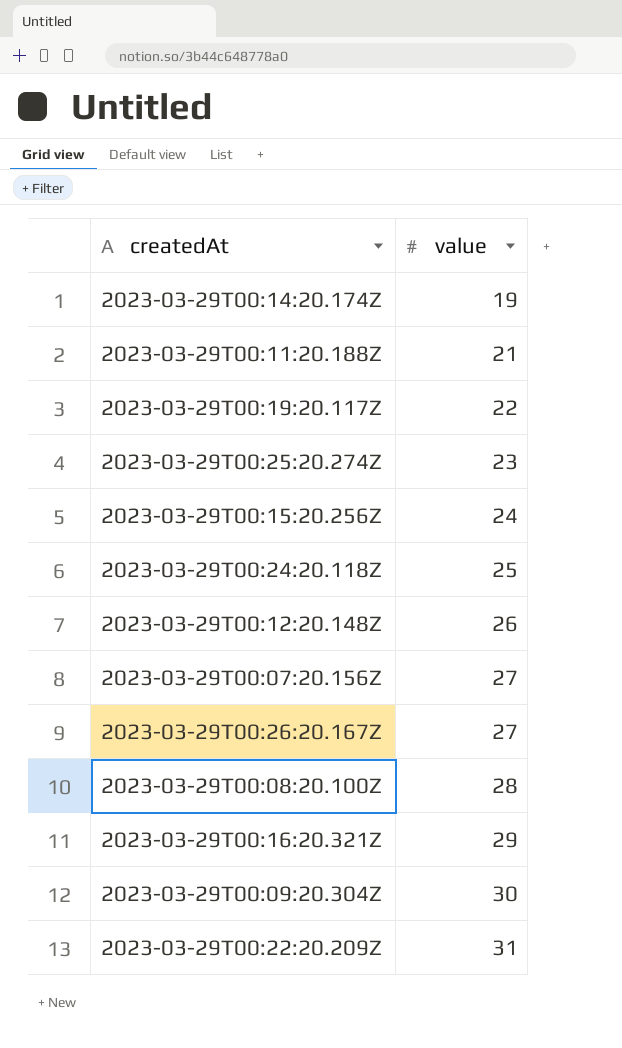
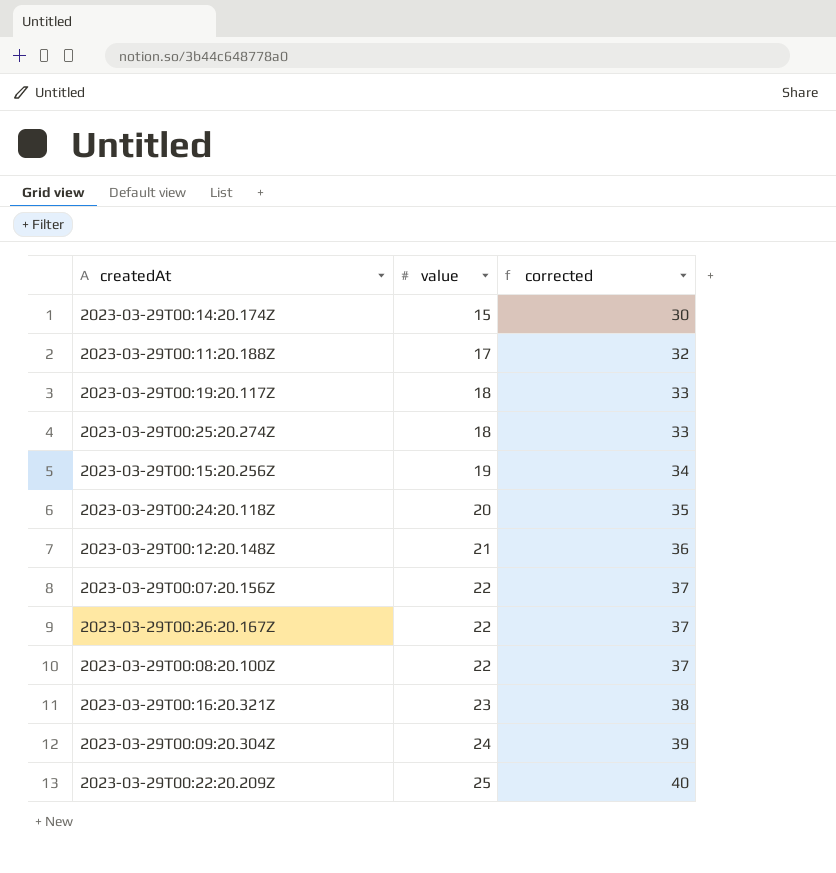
column corrected | formula: none -> [value] + 15
2023-03-29T00:14:20.174Z | value: 19 -> 15
2023-03-29T00:11:20.188Z | value: 21 -> 17
2023-03-29T00:19:20.117Z | value: 22 -> 18
2023-03-29T00:25:20.274Z | value: 23 -> 18
2023-03-29T00:15:20.256Z | value: 24 -> 19
2023-03-29T00:24:20.118Z | value: 25 -> 20
2023-03-29T00:12:20.148Z | value: 26 -> 21
2023-03-29T00:07:20.156Z | value: 27 -> 22
2023-03-29T00:26:20.167Z | value: 27 -> 22
2023-03-29T00:08:20.100Z | value: 28 -> 22
2023-03-29T00:16:20.321Z | value: 29 -> 23
2023-03-29T00:09:20.304Z | value: 30 -> 24
2023-03-29T00:22:20.209Z | value: 31 -> 25

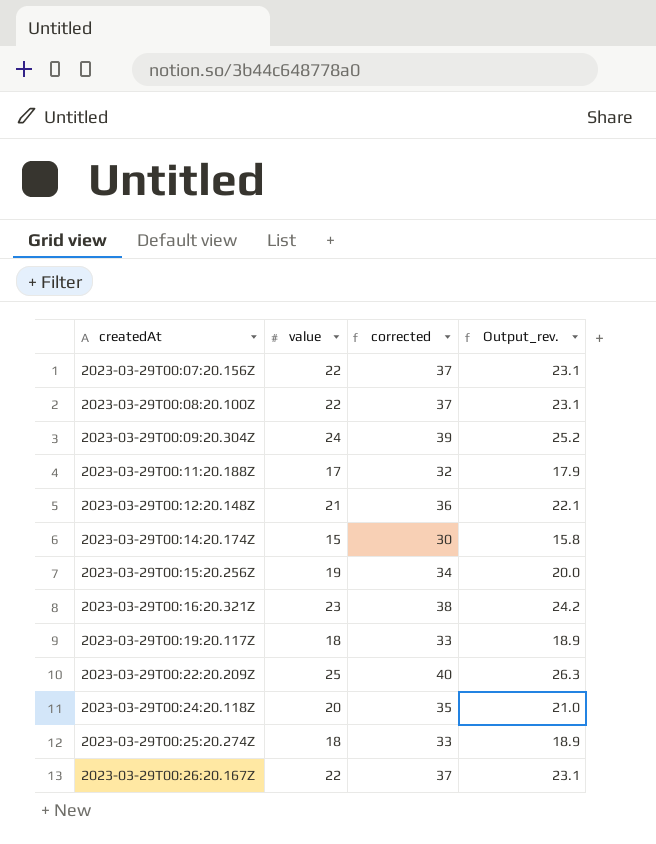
row order: value ascending -> createdAt ascending
column Output_rev. | formula: none -> [value] * 1.05

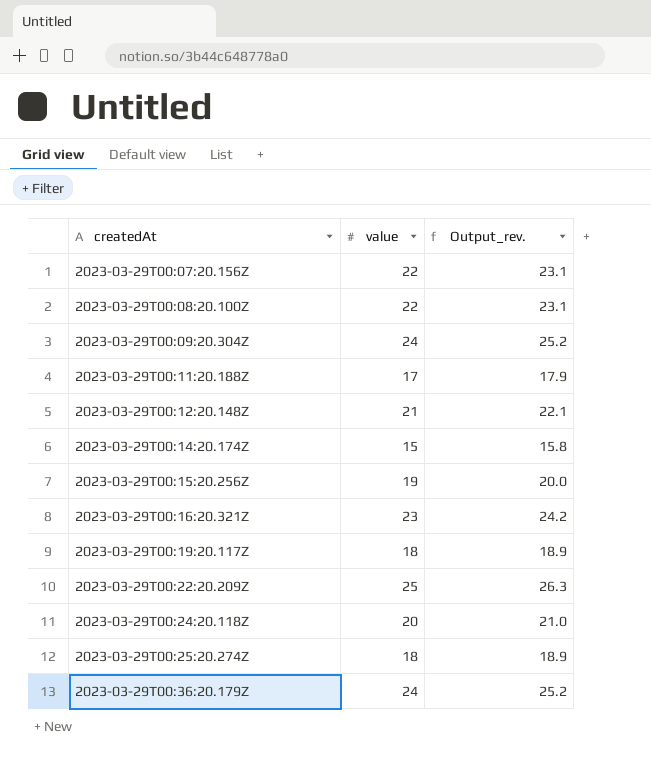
column corrected | formula: [value] + 15 -> none
row 2023-03-29T00:26:20.167Z: 22 | 37 | 23.1 -> none
row 2023-03-29T00:36:20.179Z: none -> 24 | 25.2

